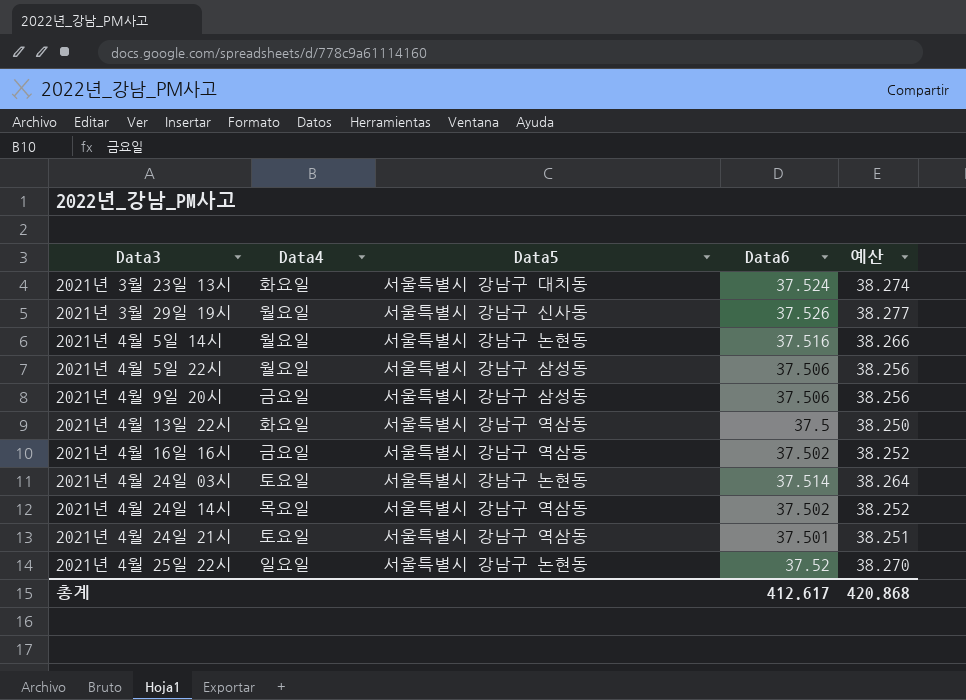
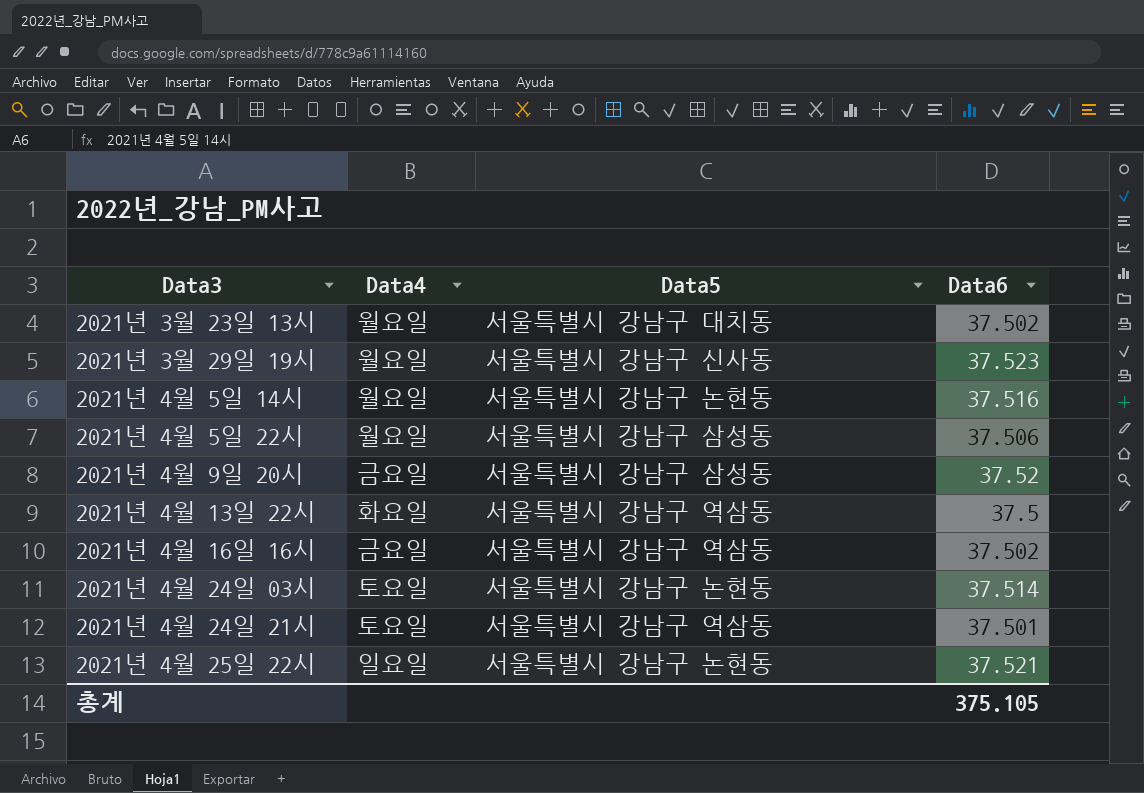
column 예산 | formula: [Data6] * 1.02 -> none
row 2021년 4월 24일 14시: 목요일 | 서울특별시 강남구 역삼동 | 37.502 | 38.252 -> none
2021년 3월 23일 13시 | Data4: 화요일 -> 월요일
2021년 3월 23일 13시 | Data6: 37.524 -> 37.502
2021년 3월 29일 19시 | Data6: 37.526 -> 37.523
2021년 4월 9일 20시 | Data6: 37.506 -> 37.52
2021년 4월 25일 22시 | Data6: 37.52 -> 37.521
총계 | Data6: 412.617 -> 375.105

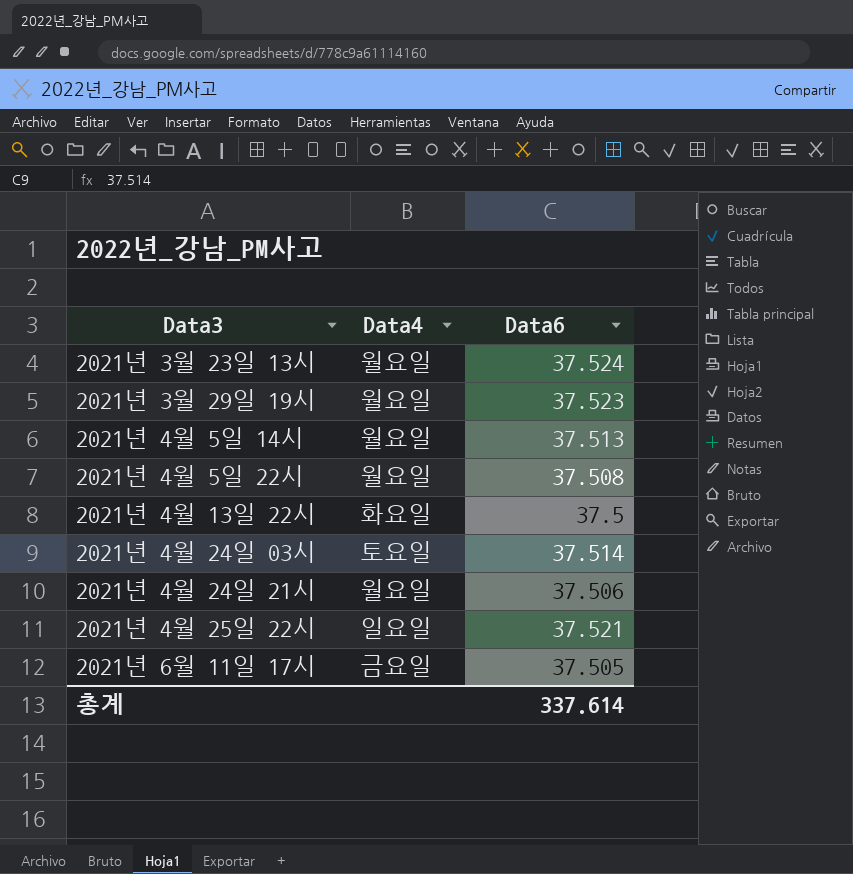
column Data5 | position: 3 -> none
row 2021년 4월 9일 20시: 금요일 | 서울특별시 강남구 삼성동 | 37.52 -> none
row 2021년 4월 16일 16시: 금요일 | 서울특별시 강남구 역삼동 | 37.502 -> none
2021년 3월 23일 13시 | Data6: 37.502 -> 37.524
2021년 4월 5일 14시 | Data6: 37.516 -> 37.513
2021년 4월 5일 22시 | Data6: 37.506 -> 37.508
2021년 4월 24일 21시 | Data4: 토요일 -> 월요일
2021년 4월 24일 21시 | Data6: 37.501 -> 37.506
row 2021년 6월 11일 17시: none -> 금요일 | 37.505
총계 | Data6: 375.105 -> 337.614

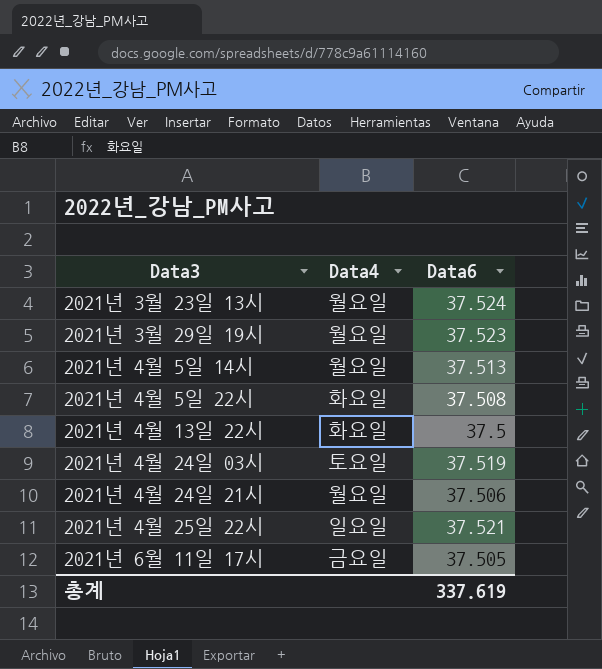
2021년 4월 5일 22시 | Data4: 월요일 -> 화요일
2021년 4월 24일 03시 | Data6: 37.514 -> 37.519
총계 | Data6: 337.614 -> 337.619

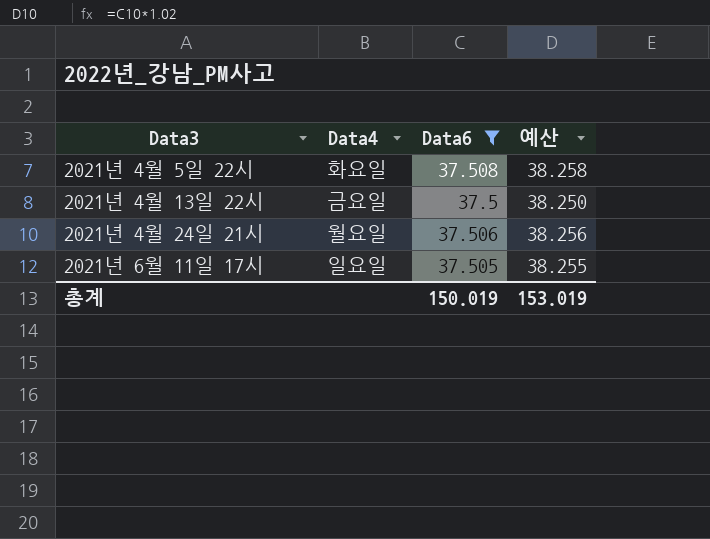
filter: none -> Data6 <= 37.508
column 예산 | formula: none -> [Data6] * 1.02
2021년 4월 13일 22시 | Data4: 화요일 -> 금요일
2021년 6월 11일 17시 | Data4: 금요일 -> 일요일
총계 | Data6: 337.619 -> 150.019

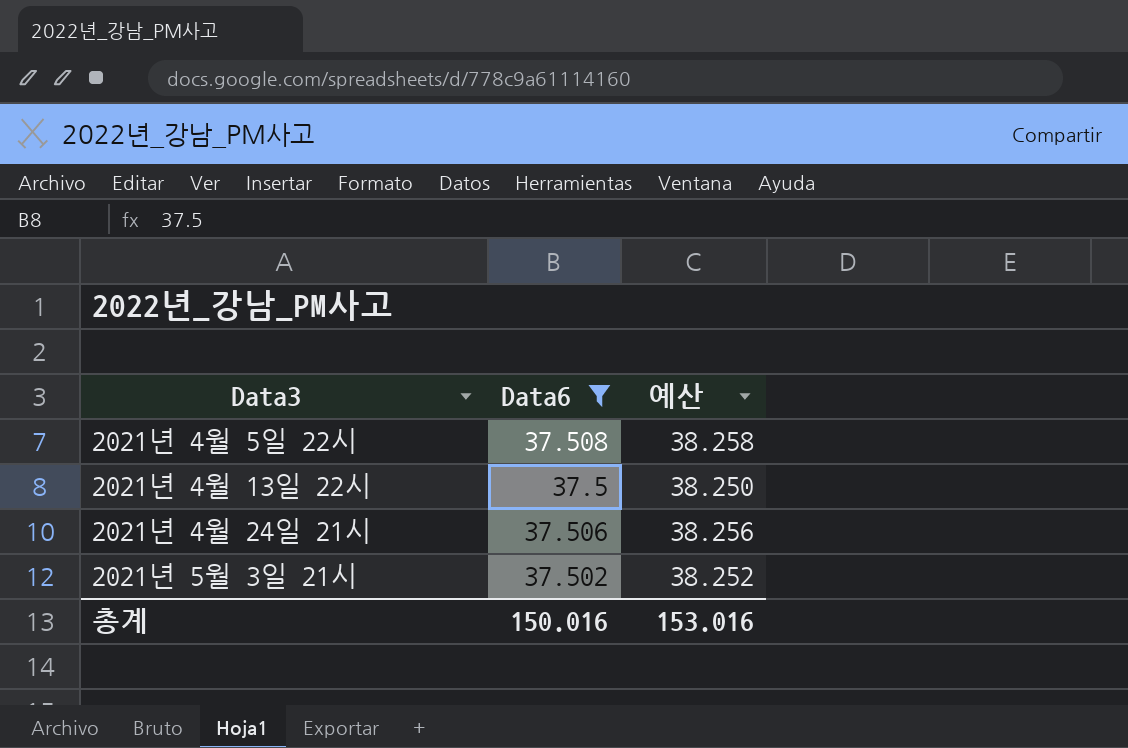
column Data4 | position: 2 -> none
row 2021년 6월 11일 17시: 일요일 | 37.505 | 38.255 -> none
row 2021년 5월 3일 21시: none -> 37.502 | 38.252
총계 | Data6: 150.019 -> 150.016
총계 | 예산: 153.019 -> 153.016

